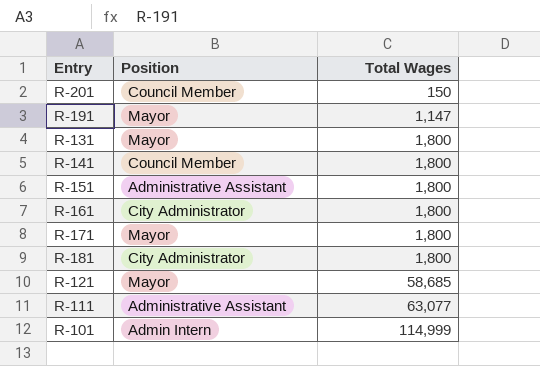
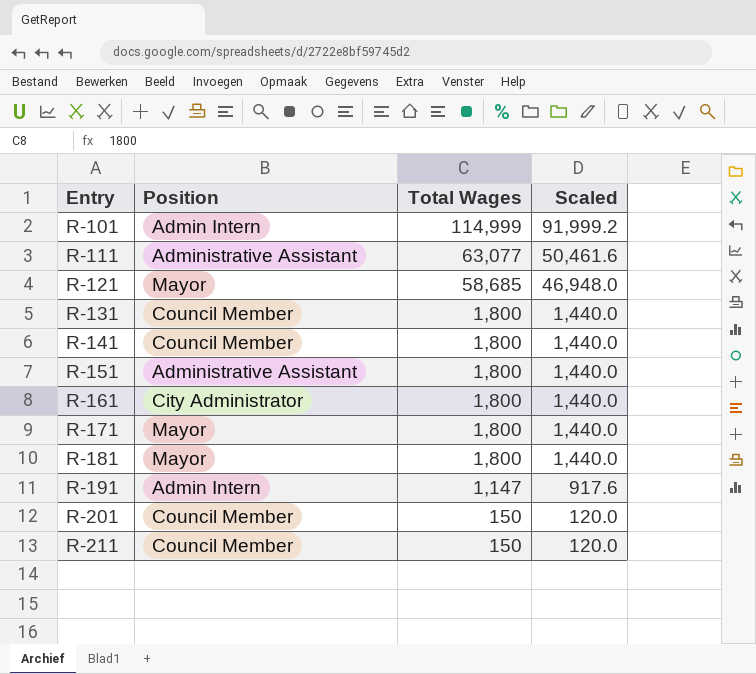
row order: Total Wages ascending -> Entry ascending
column Scaled | formula: none -> [Total Wages] * 0.8
R-131 | Position: Mayor -> Council Member
R-181 | Position: City Administrator -> Mayor
R-191 | Position: Mayor -> Admin Intern
row R-211: none -> Council Member | 150 | 120.0

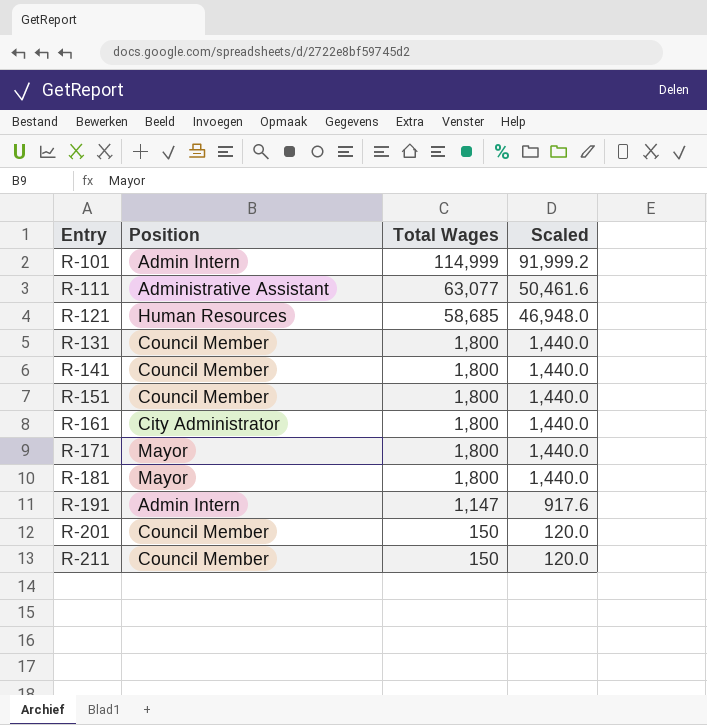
R-121 | Position: Mayor -> Human Resources
R-151 | Position: Administrative Assistant -> Council Member

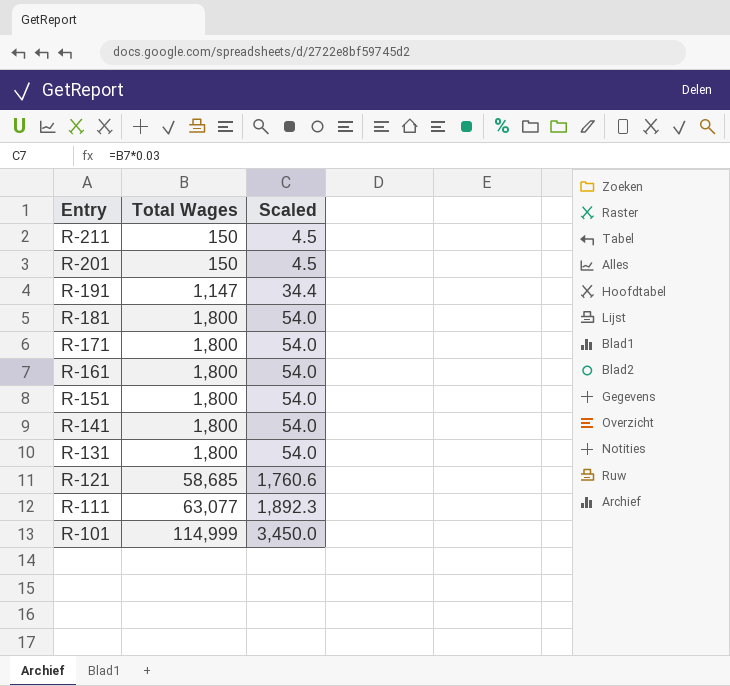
row order: Entry ascending -> Entry descending
column Position | position: 2 -> none
column Scaled | formula: [Total Wages] * 0.8 -> [Total Wages] * 0.03

